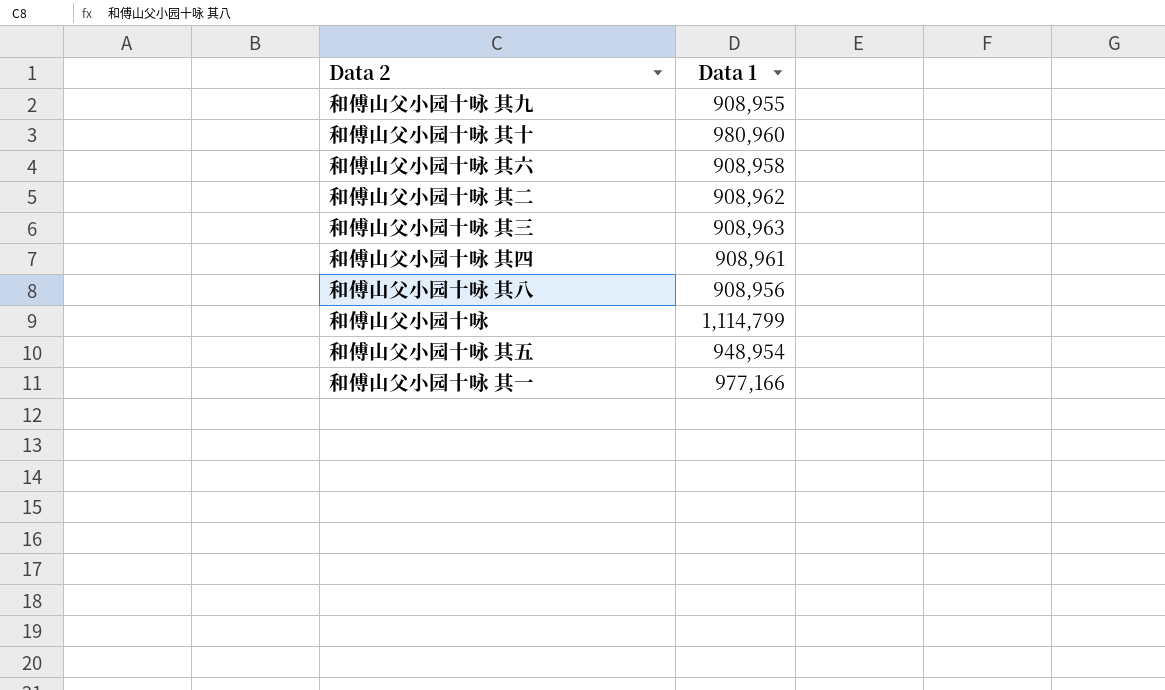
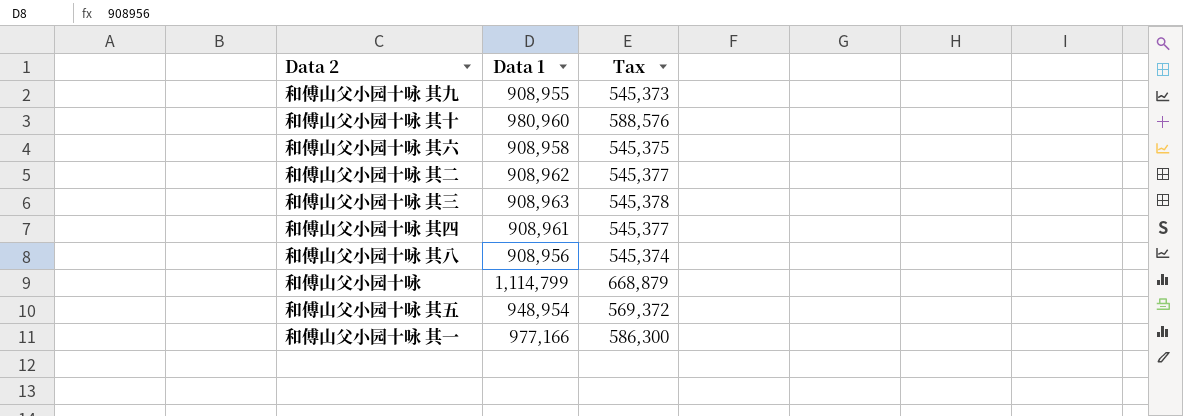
column Tax | formula: none -> [Data 1] * 0.6

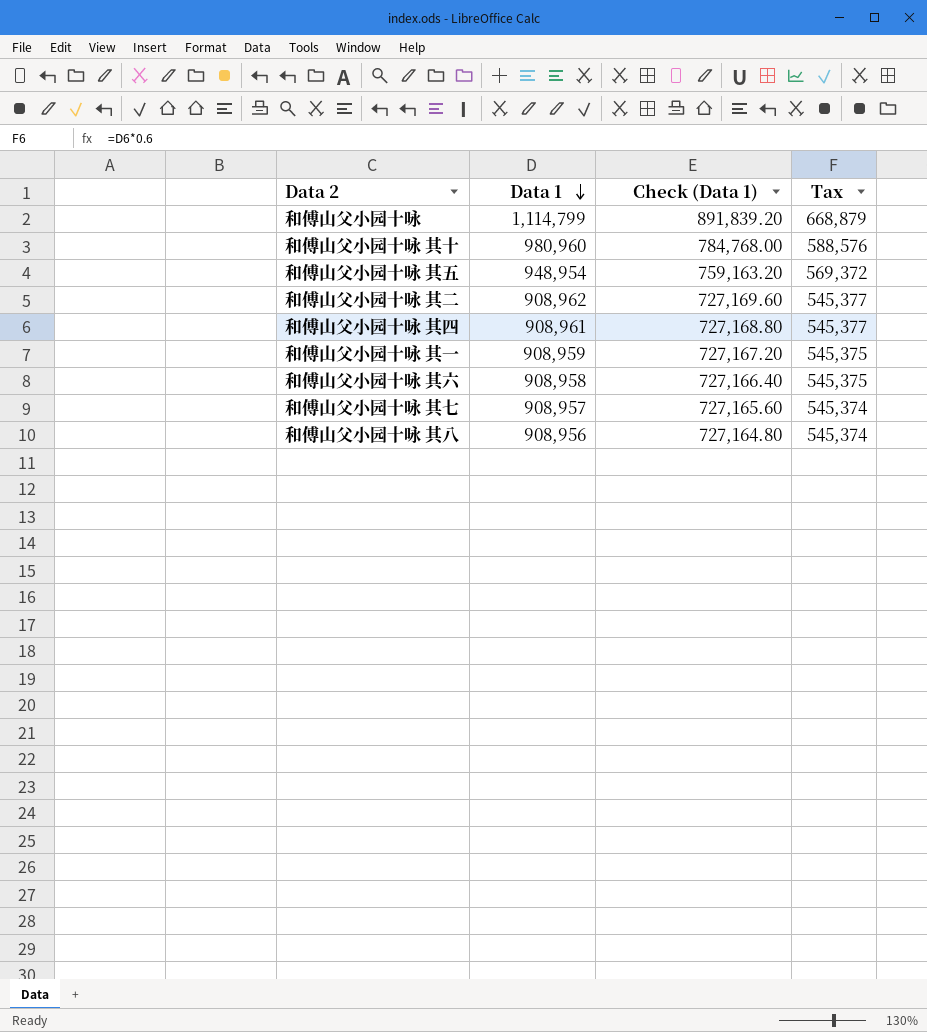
row order: none -> Data 1 descending
column Check (Data 1) | formula: none -> [Data 1] * 0.8
row 和傅山父小园十咏 其九: 908,955 | 545,373 -> none
row 和傅山父小园十咏 其三: 908,963 | 545,378 -> none
和傅山父小园十咏 其一 | Data 1: 977,166 -> 908,959
和傅山父小园十咏 其一 | Tax: 586,300 -> 545,375
row 和傅山父小园十咏 其七: none -> 908,957 | 727,165.60 | 545,374

